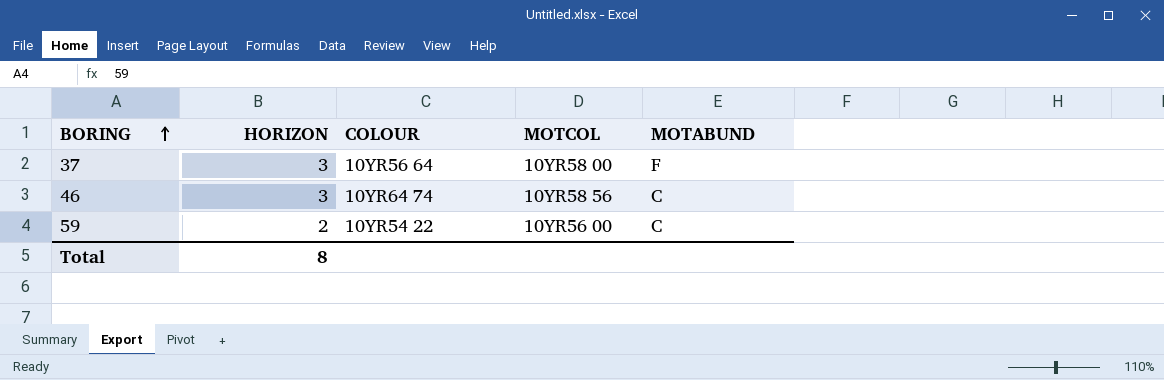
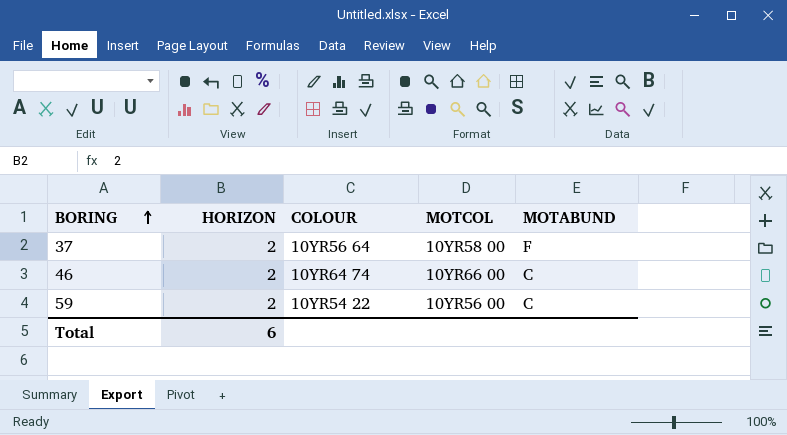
37 | HORIZON: 3 -> 2
46 | HORIZON: 3 -> 2
46 | MOTCOL: 10YR58 56 -> 10YR66 00
Total | HORIZON: 8 -> 6

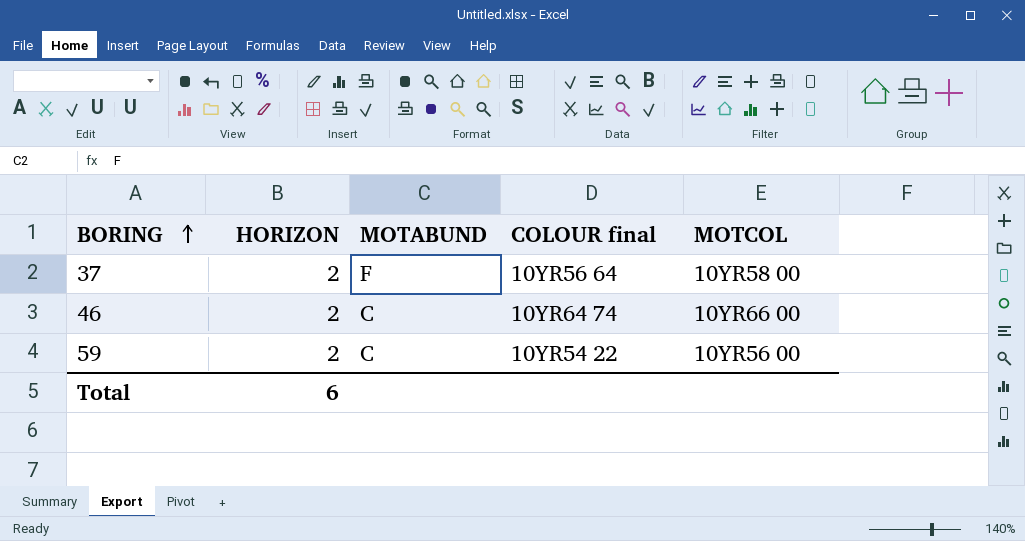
column MOTABUND | position: 5 -> 3
column name: COLOUR -> COLOUR final

